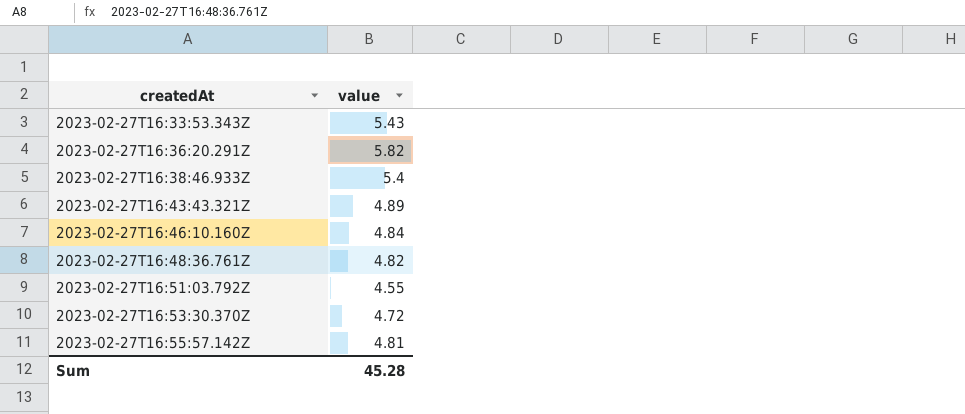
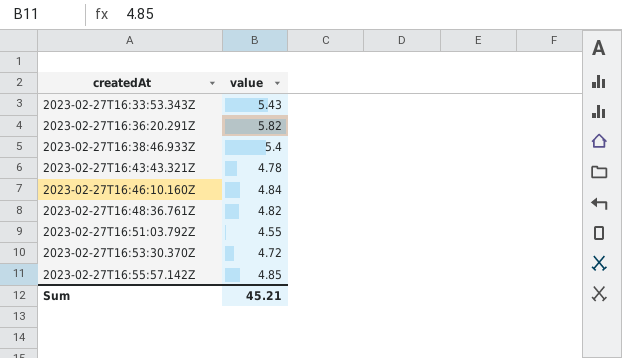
2023-02-27T16:43:43.321Z | value: 4.89 -> 4.78
2023-02-27T16:55:57.142Z | value: 4.81 -> 4.85
Sum | value: 45.28 -> 45.21

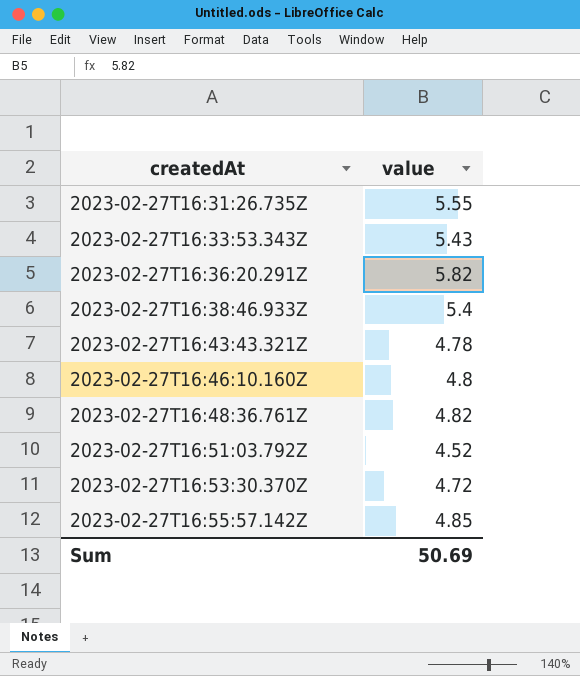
row 2023-02-27T16:31:26.735Z: none -> 5.55
2023-02-27T16:46:10.160Z | value: 4.84 -> 4.8
2023-02-27T16:51:03.792Z | value: 4.55 -> 4.52
Sum | value: 45.21 -> 50.69

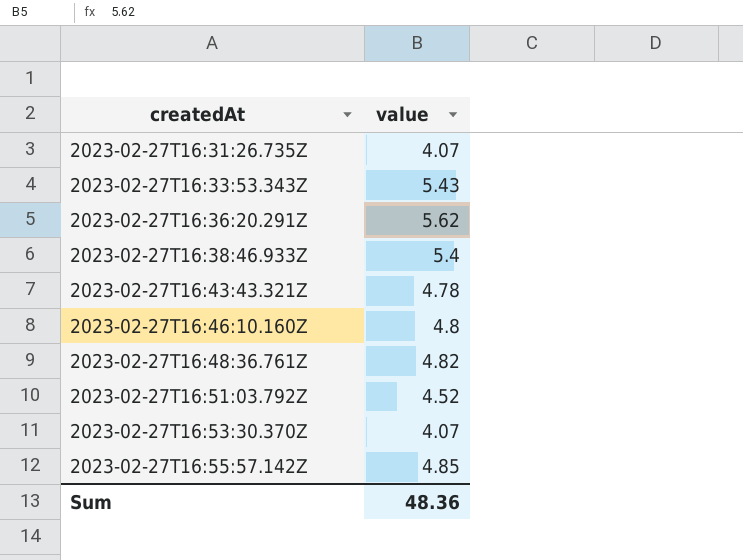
2023-02-27T16:31:26.735Z | value: 5.55 -> 4.07
2023-02-27T16:36:20.291Z | value: 5.82 -> 5.62
2023-02-27T16:53:30.370Z | value: 4.72 -> 4.07
Sum | value: 50.69 -> 48.36

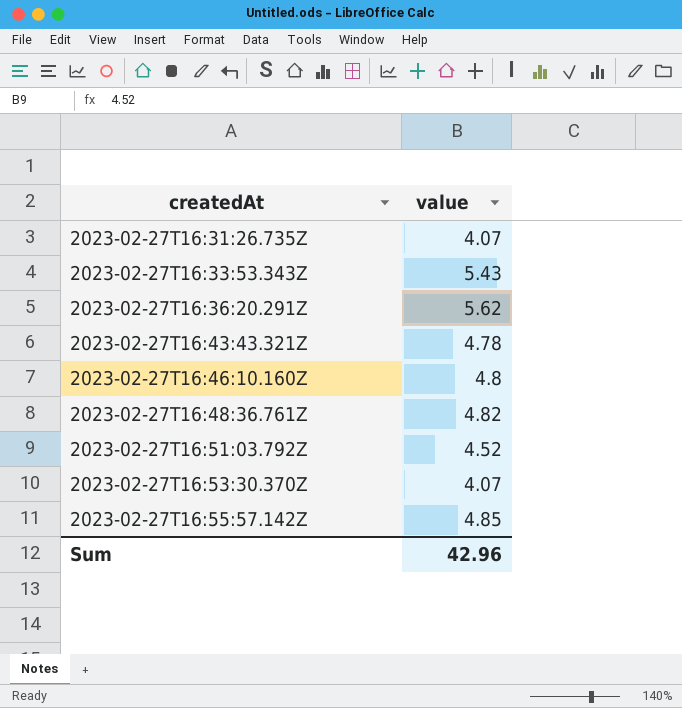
row 2023-02-27T16:38:46.933Z: 5.4 -> none
Sum | value: 48.36 -> 42.96

